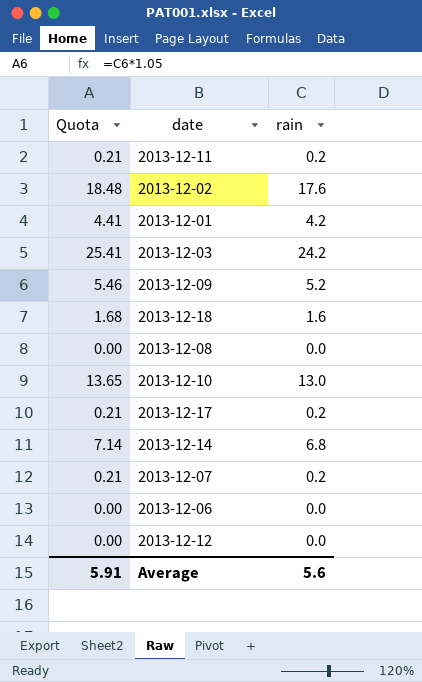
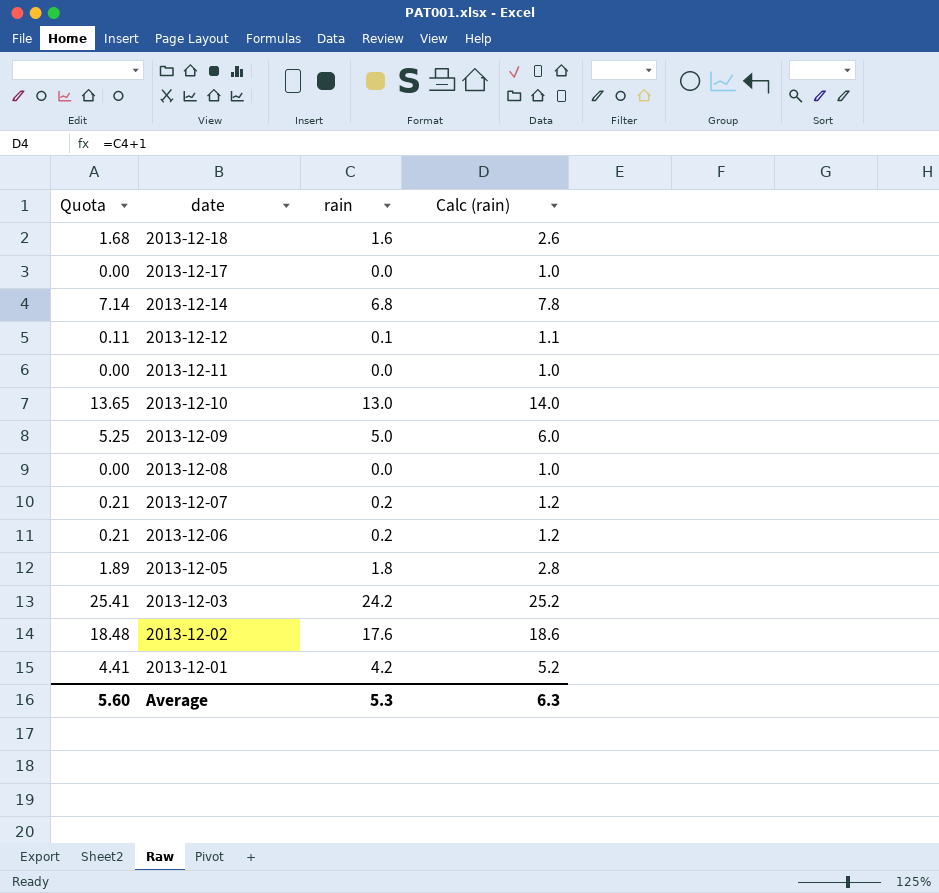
row order: none -> date descending
column Calc (rain) | formula: none -> [rain] + 1
2013-12-17 | Quota: 0.21 -> 0.00
2013-12-17 | rain: 0.2 -> 0.0
2013-12-12 | Quota: 0.00 -> 0.11
2013-12-12 | rain: 0.0 -> 0.1
2013-12-11 | Quota: 0.21 -> 0.00
2013-12-11 | rain: 0.2 -> 0.0
2013-12-09 | Quota: 5.46 -> 5.25
2013-12-09 | rain: 5.2 -> 5.0
2013-12-06 | Quota: 0.00 -> 0.21
2013-12-06 | rain: 0.0 -> 0.2
row 2013-12-05: none -> 1.89 | 1.8 | 2.8
Average | Quota: 5.91 -> 5.60
Average | rain: 5.6 -> 5.3

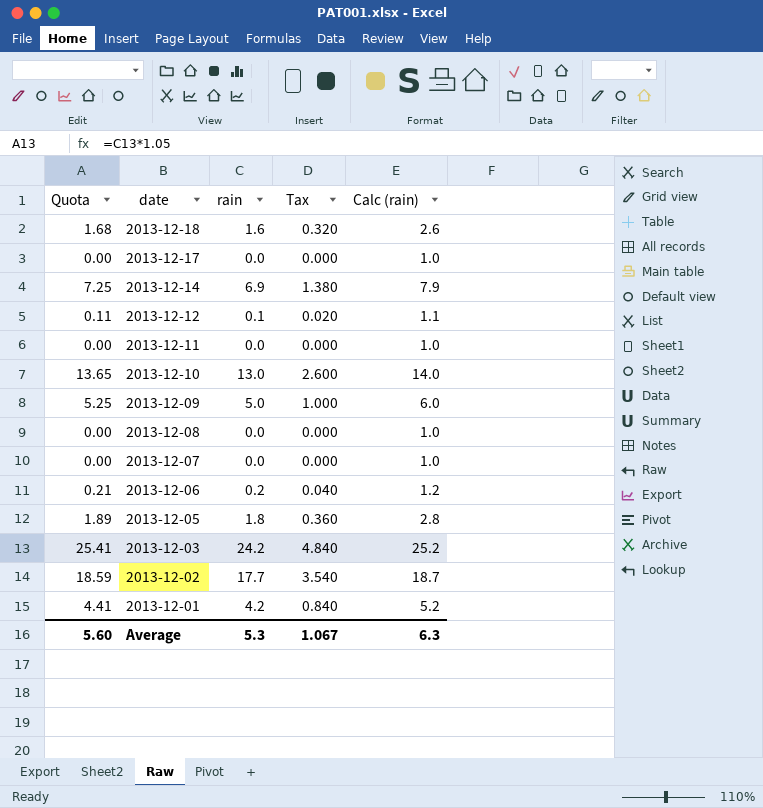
column Tax | formula: none -> [rain] * 0.2
2013-12-14 | Quota: 7.14 -> 7.25
2013-12-14 | rain: 6.8 -> 6.9
2013-12-14 | Calc (rain): 7.8 -> 7.9
2013-12-07 | Quota: 0.21 -> 0.00
2013-12-07 | rain: 0.2 -> 0.0
2013-12-07 | Calc (rain): 1.2 -> 1.0
2013-12-02 | Quota: 18.48 -> 18.59
2013-12-02 | rain: 17.6 -> 17.7
2013-12-02 | Calc (rain): 18.6 -> 18.7

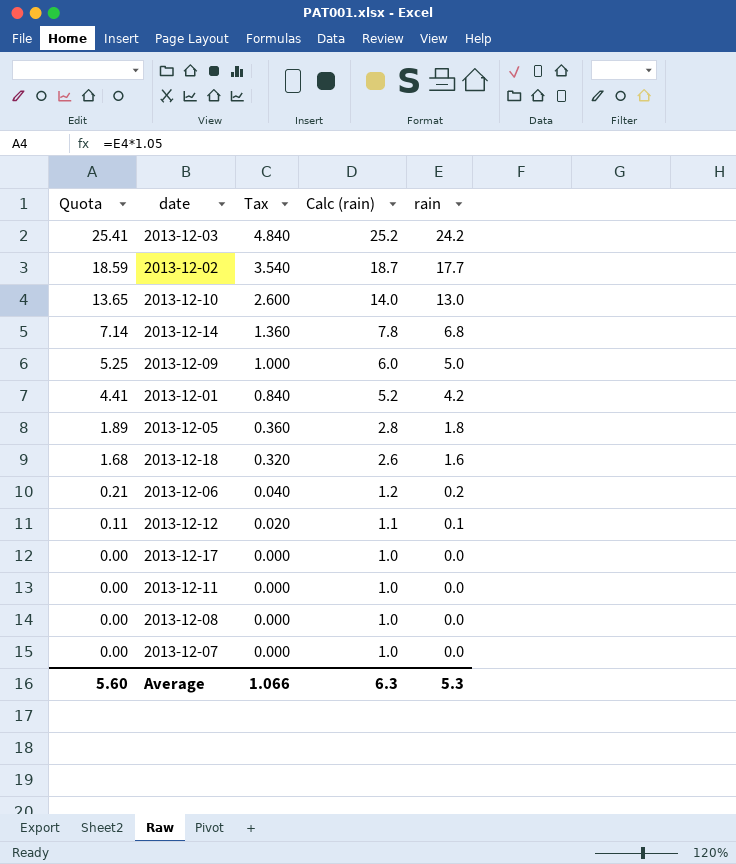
row order: date descending -> Quota descending
column rain | position: 3 -> 5
2013-12-14 | Quota: 7.25 -> 7.14
2013-12-14 | Tax: 1.380 -> 1.360
2013-12-14 | Calc (rain): 7.9 -> 7.8
2013-12-14 | rain: 6.9 -> 6.8
Average | Tax: 1.067 -> 1.066

